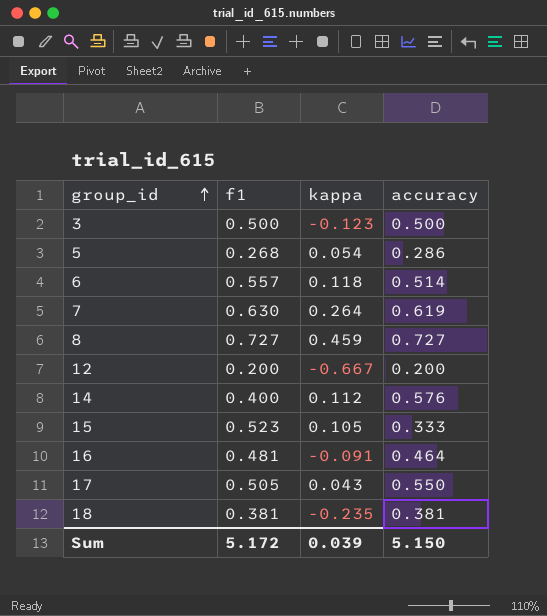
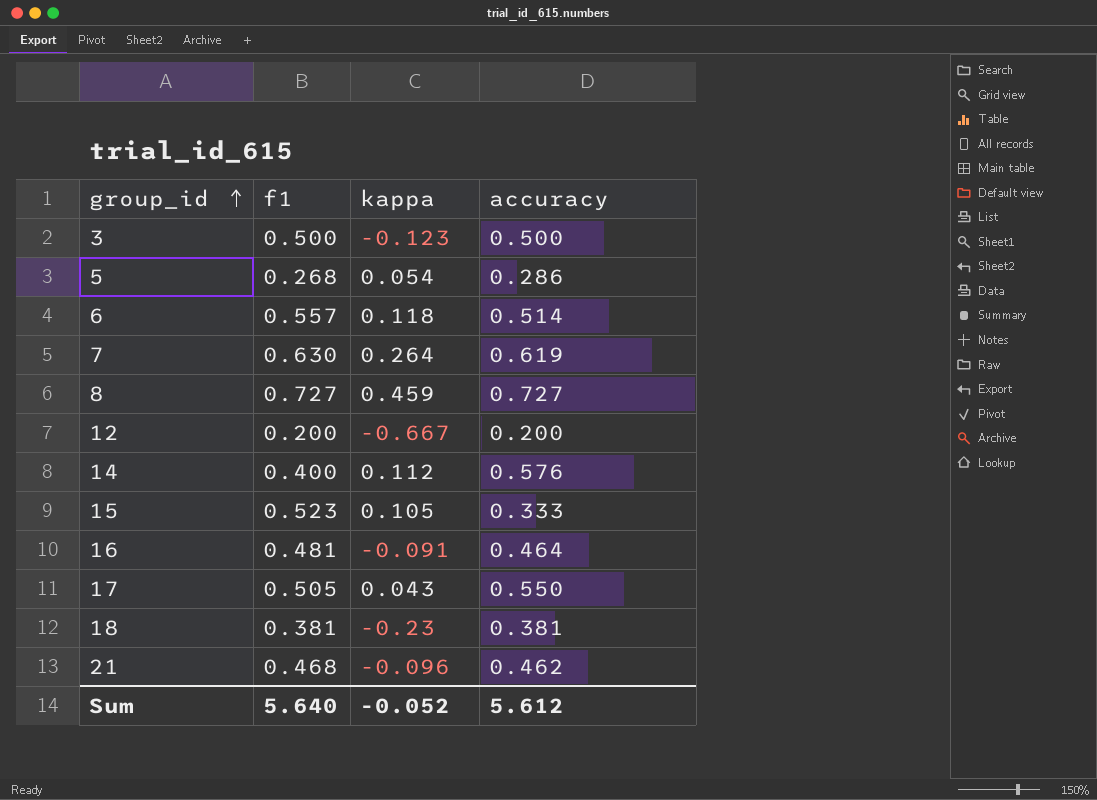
18 | kappa: -0.235 -> -0.23
row 21: none -> 0.468 | -0.096 | 0.462
Sum | f1: 5.172 -> 5.640
Sum | kappa: 0.039 -> -0.052
Sum | accuracy: 5.150 -> 5.612

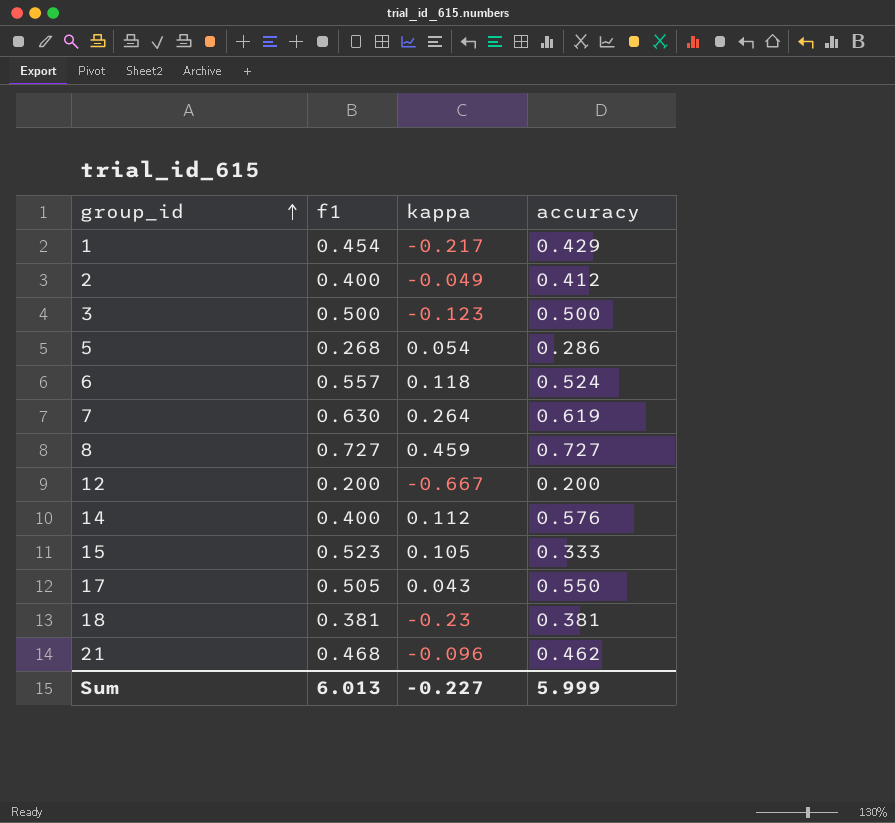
row 16: 0.481 | -0.091 | 0.464 -> none
row 1: none -> 0.454 | -0.217 | 0.429
row 2: none -> 0.400 | -0.049 | 0.412
6 | accuracy: 0.514 -> 0.524
Sum | f1: 5.640 -> 6.013
Sum | kappa: -0.052 -> -0.227
Sum | accuracy: 5.612 -> 5.999

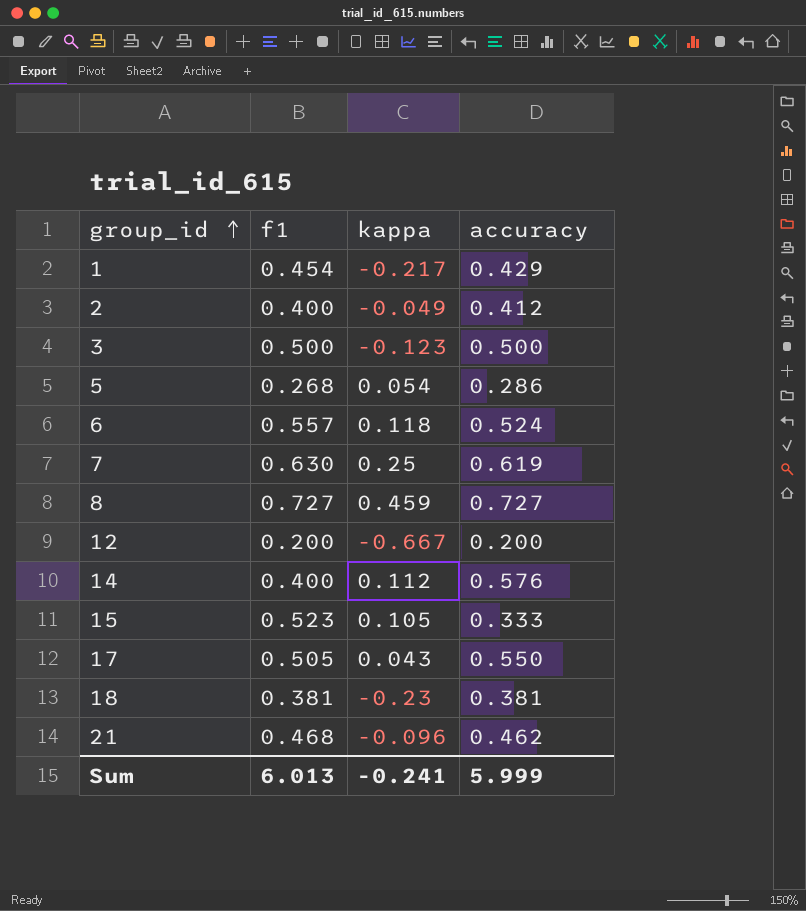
7 | kappa: 0.264 -> 0.25
Sum | kappa: -0.227 -> -0.241

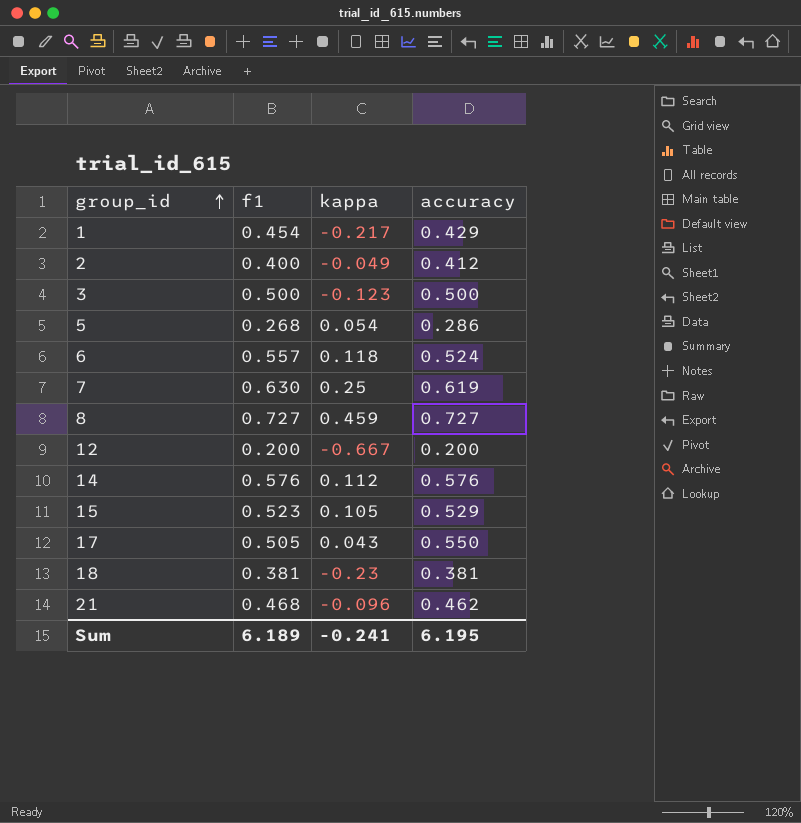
14 | f1: 0.400 -> 0.576
15 | accuracy: 0.333 -> 0.529
Sum | f1: 6.013 -> 6.189
Sum | accuracy: 5.999 -> 6.195

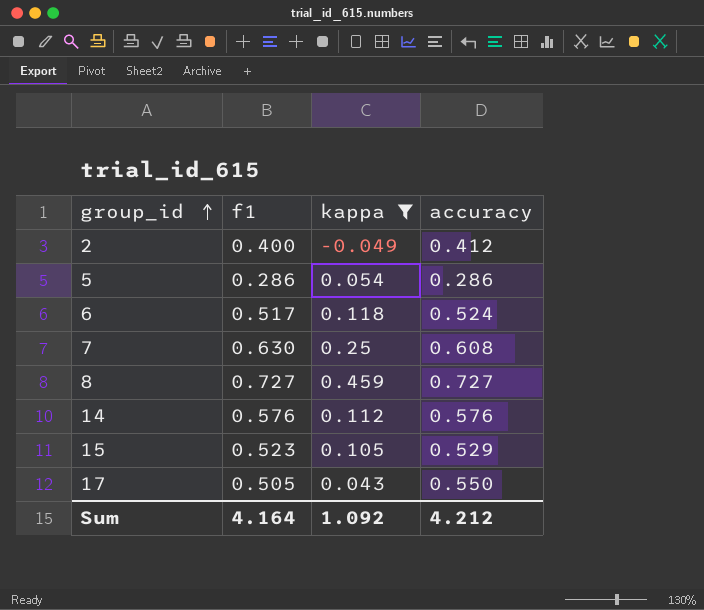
filter: none -> kappa >= -0.049
5 | f1: 0.268 -> 0.286
6 | f1: 0.557 -> 0.517
7 | accuracy: 0.619 -> 0.608
Sum | f1: 6.189 -> 4.164
Sum | kappa: -0.241 -> 1.092
Sum | accuracy: 6.195 -> 4.212

